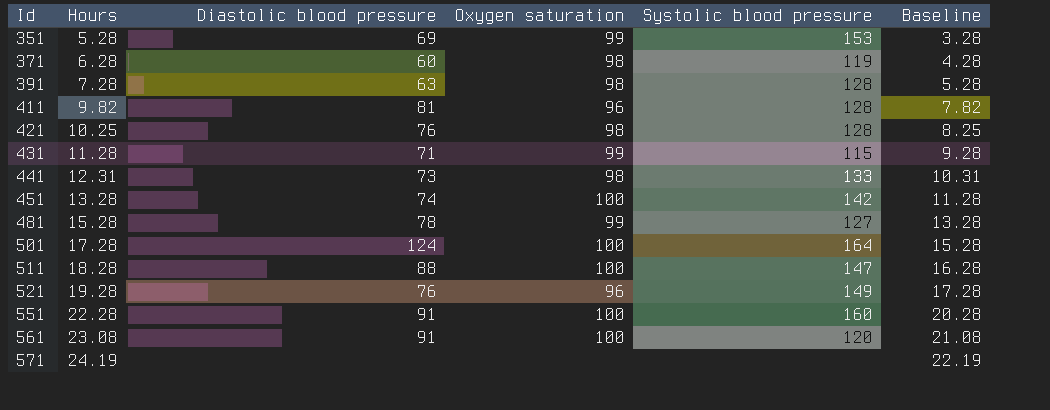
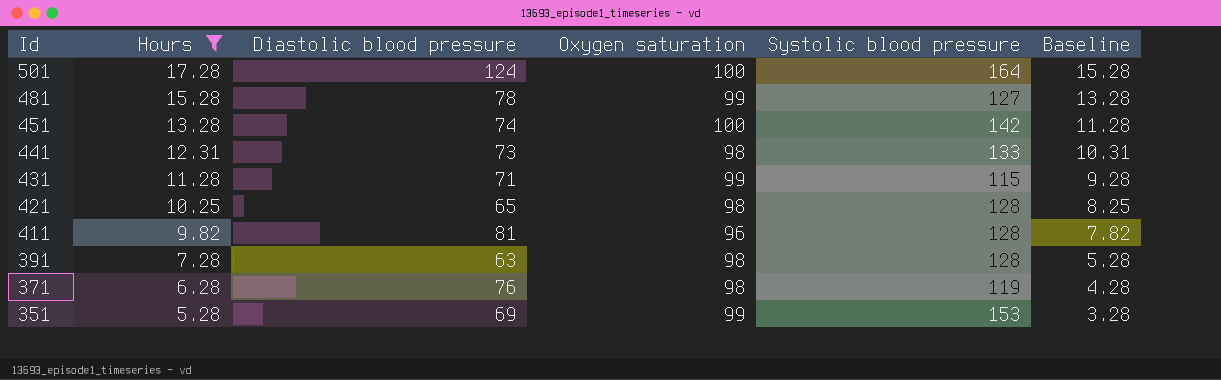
filter: none -> Hours <= 17.28
row order: Id ascending -> Id descending
421 | Diastolic blood pressure: 76 -> 65
371 | Diastolic blood pressure: 60 -> 76

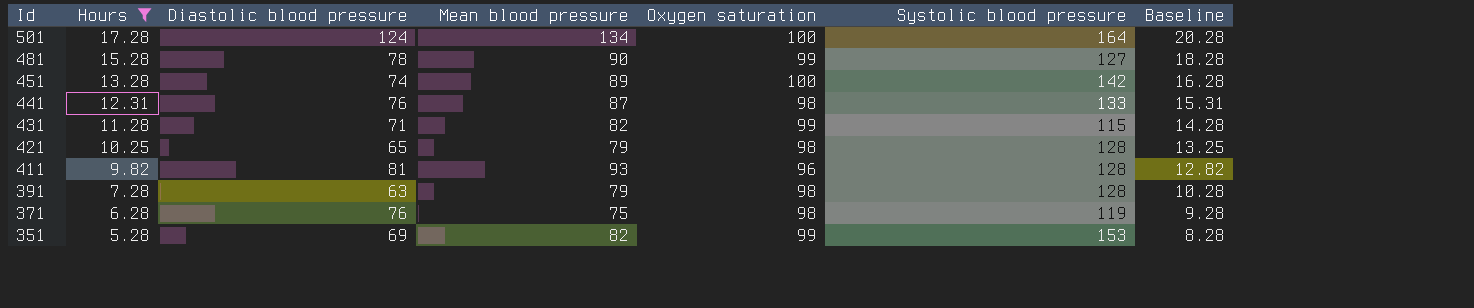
column Mean blood pressure | position: none -> 4
column Baseline | formula: [Hours] - 2 -> [Hours] + 3
441 | Diastolic blood pressure: 73 -> 76

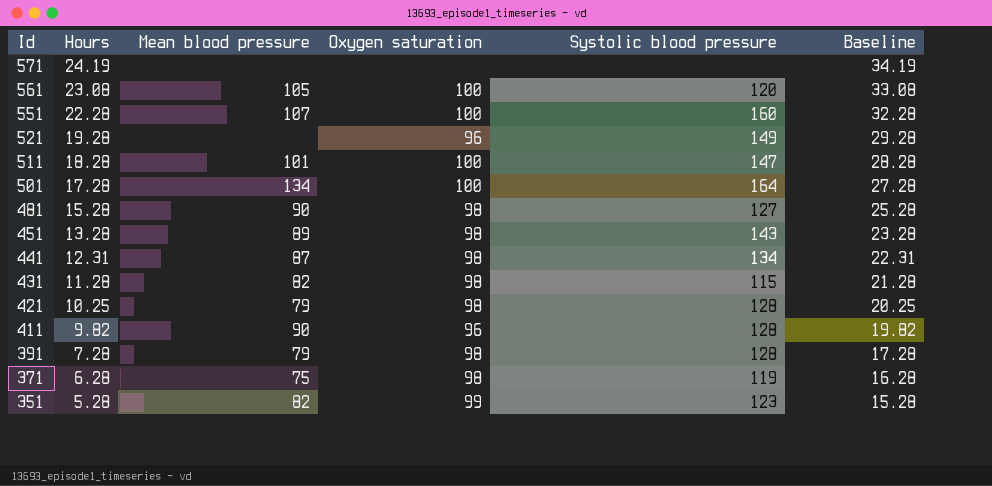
filter: Hours <= 17.28 -> none
column Diastolic blood pressure | position: 3 -> none
column Baseline | formula: [Hours] + 3 -> [Hours] + 10
481 | Oxygen saturation: 99 -> 98
451 | Oxygen saturation: 100 -> 98
451 | Systolic blood pressure: 142 -> 143
441 | Systolic blood pressure: 133 -> 134
431 | Oxygen saturation: 99 -> 98
411 | Mean blood pressure: 93 -> 90
351 | Systolic blood pressure: 153 -> 123

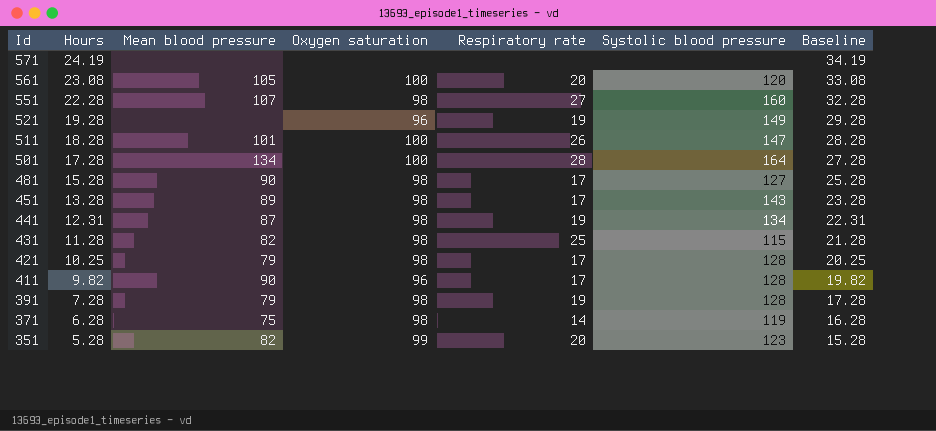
column Respiratory rate | position: none -> 5
551 | Oxygen saturation: 100 -> 98

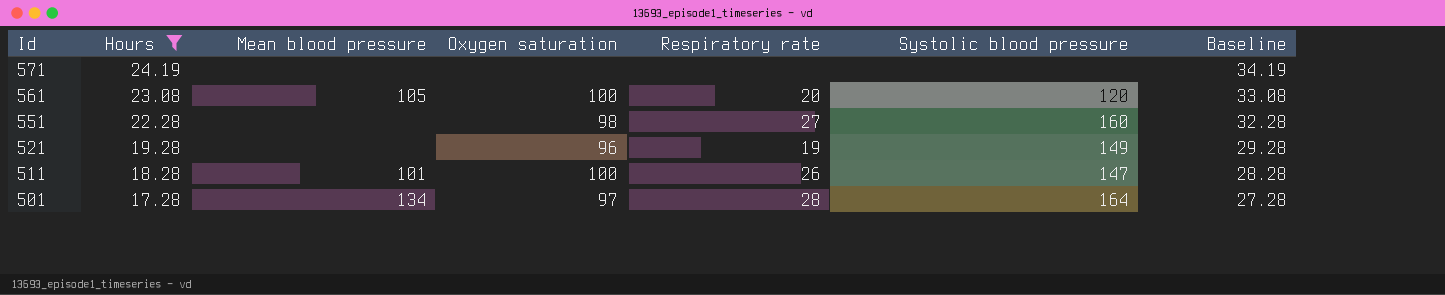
filter: none -> Hours >= 17.28
551 | Mean blood pressure: 107 -> none
501 | Oxygen saturation: 100 -> 97

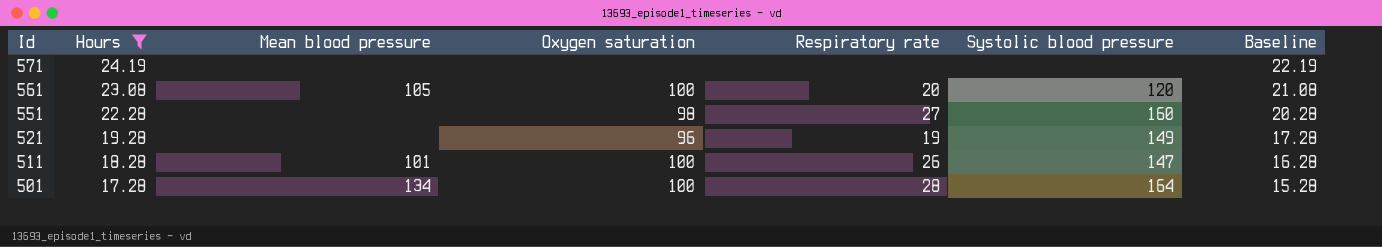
column Baseline | formula: [Hours] + 10 -> [Hours] - 2
501 | Oxygen saturation: 97 -> 100

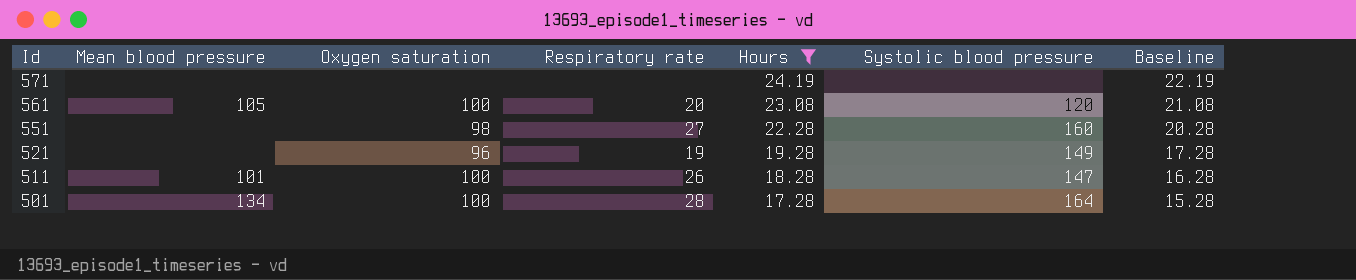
column Hours | position: 2 -> 5

